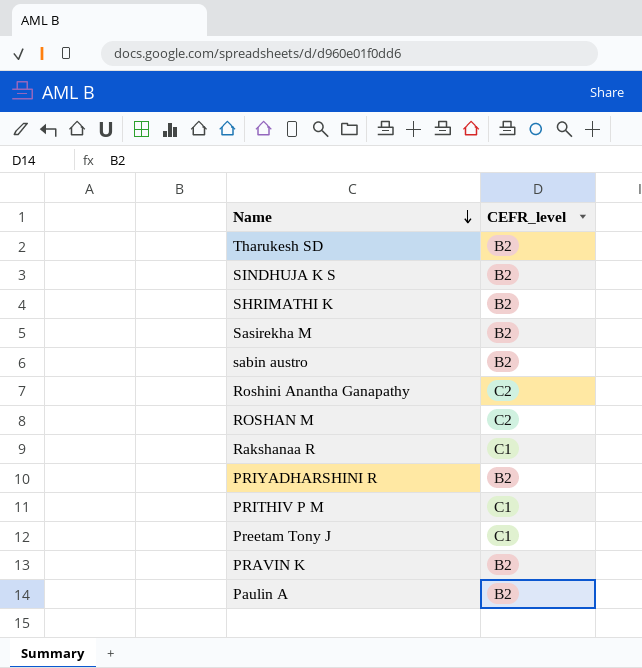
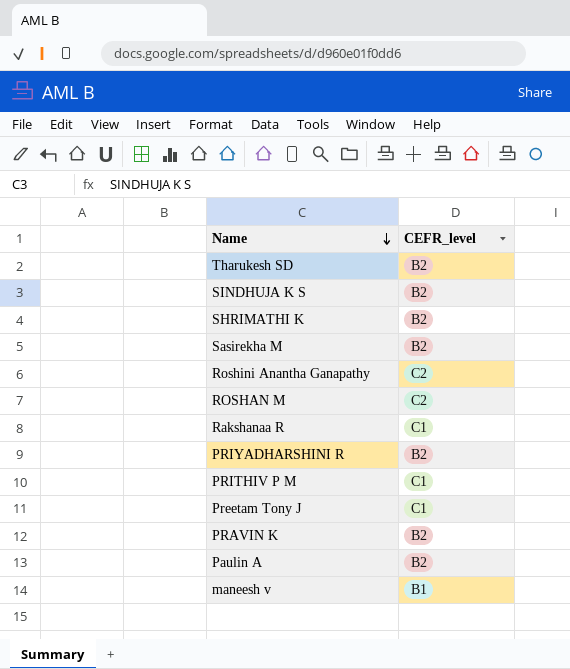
row sabin austro: B2 -> none
row maneesh v: none -> B1

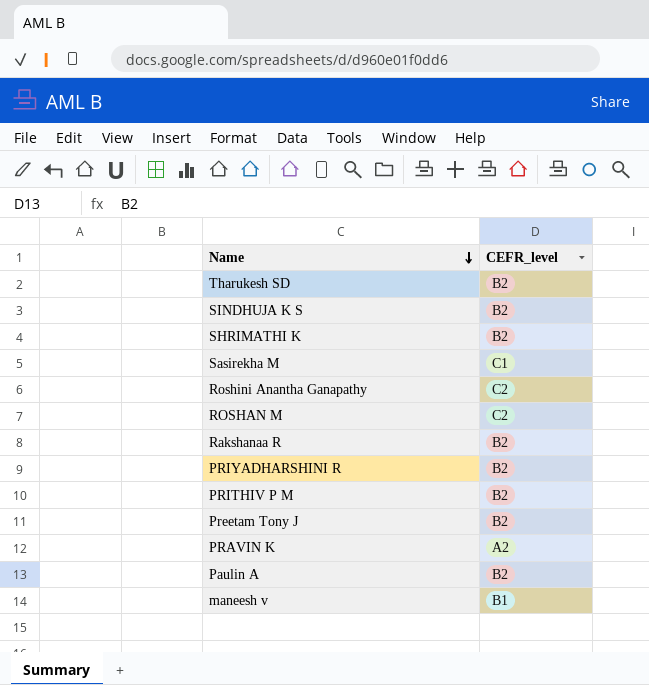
Sasirekha M | CEFR_level: B2 -> C1
Rakshanaa R | CEFR_level: C1 -> B2
PRITHIV P M | CEFR_level: C1 -> B2
Preetam Tony J | CEFR_level: C1 -> B2
PRAVIN K | CEFR_level: B2 -> A2

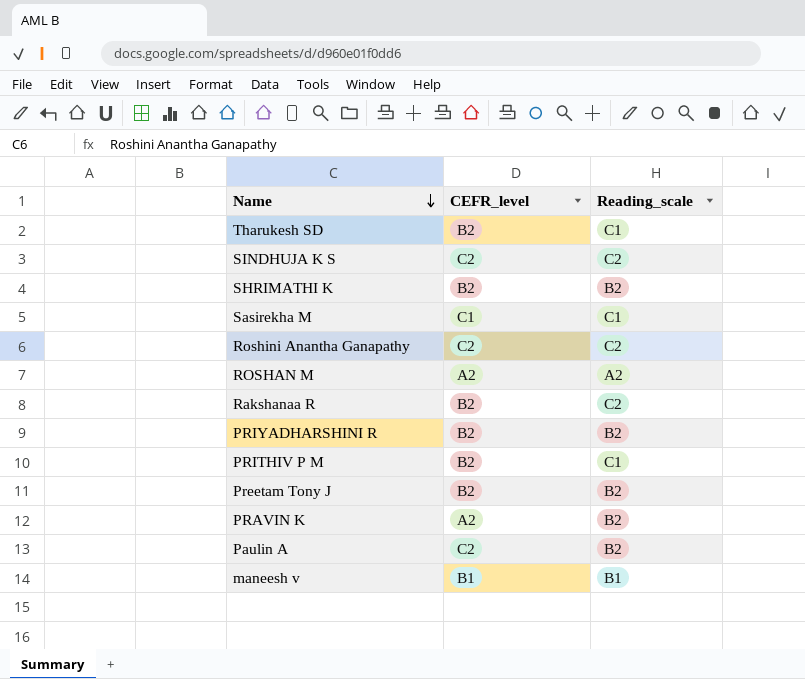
column Reading_scale | position: none -> 3
SINDHUJA K S | CEFR_level: B2 -> C2
ROSHAN M | CEFR_level: C2 -> A2
Paulin A | CEFR_level: B2 -> C2

